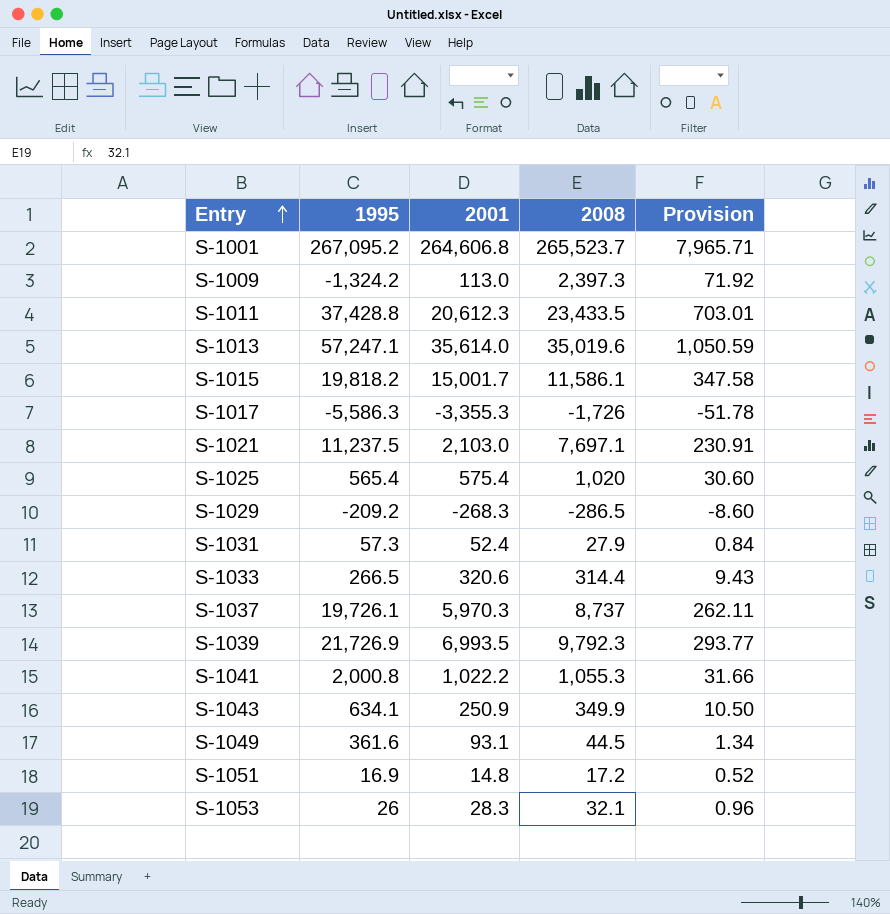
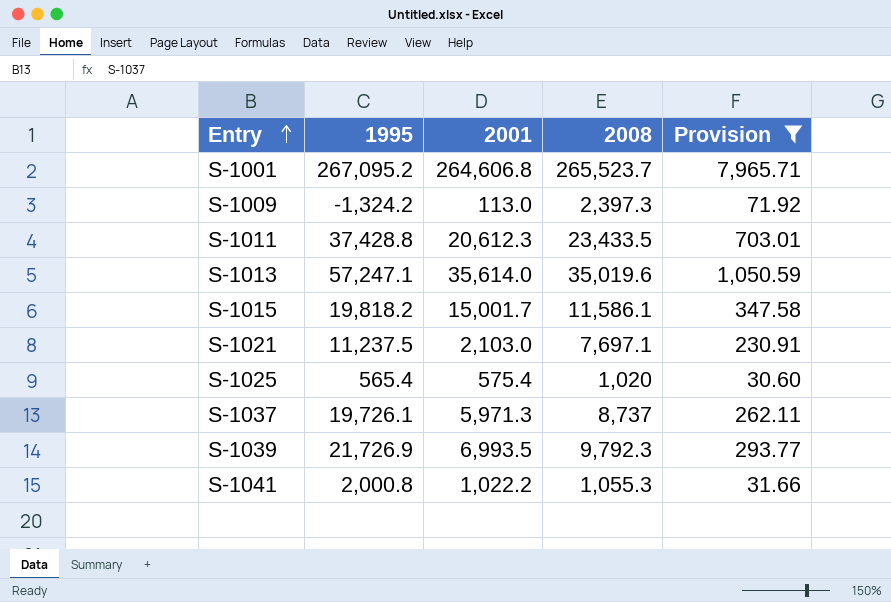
filter: none -> Provision >= 30.60
S-1037 | 2001: 5,970.3 -> 5,971.3

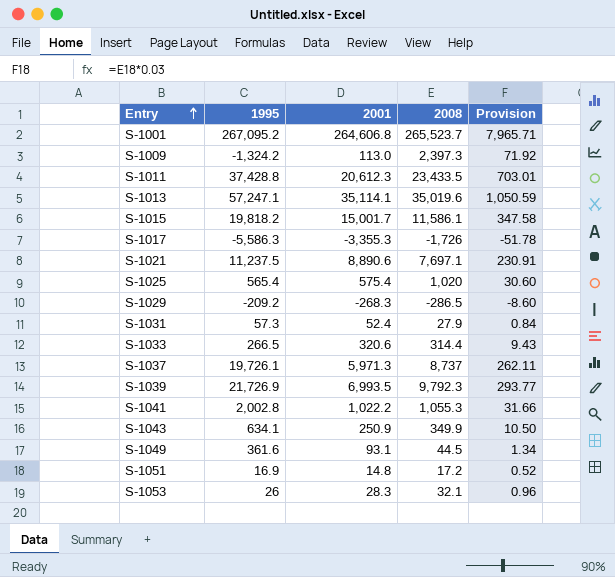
filter: Provision >= 30.60 -> none
S-1013 | 2001: 35,614.0 -> 35,114.1
S-1021 | 2001: 2,103.0 -> 8,890.6
S-1041 | 1995: 2,000.8 -> 2,002.8

